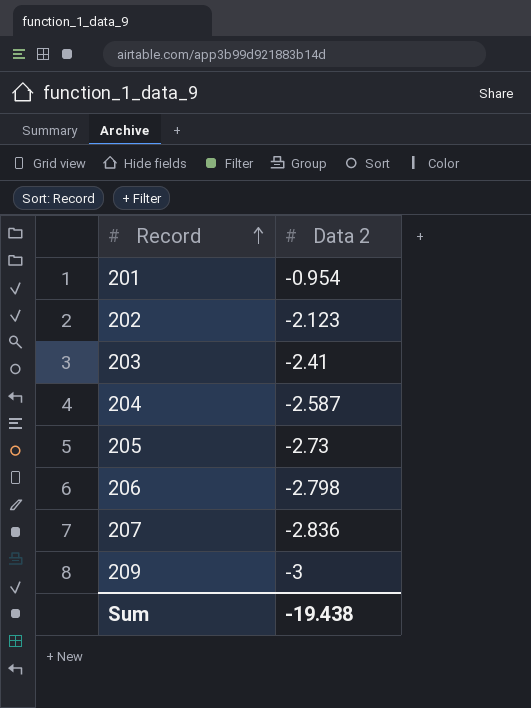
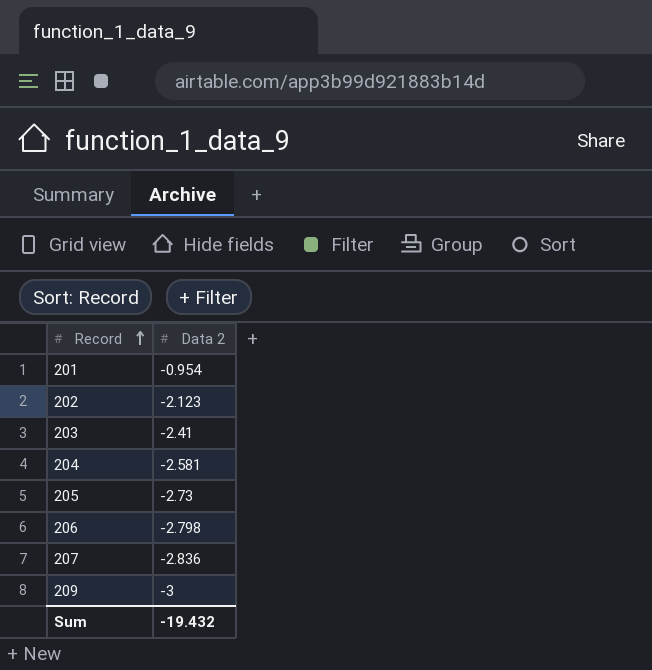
204 | Data 2: -2.587 -> -2.581
Sum | Data 2: -19.438 -> -19.432

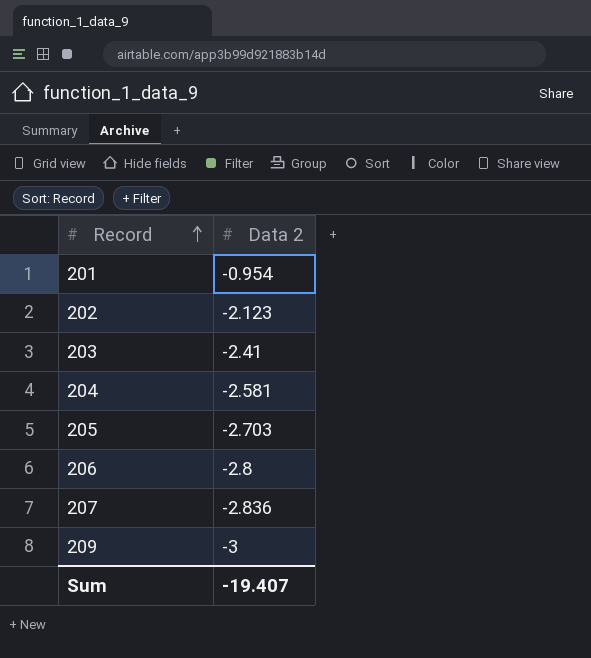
205 | Data 2: -2.73 -> -2.703
206 | Data 2: -2.798 -> -2.8
Sum | Data 2: -19.432 -> -19.407

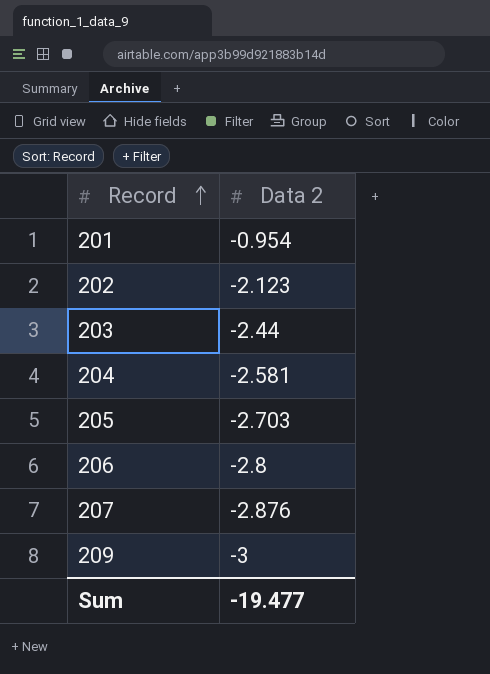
203 | Data 2: -2.41 -> -2.44
207 | Data 2: -2.836 -> -2.876
Sum | Data 2: -19.407 -> -19.477

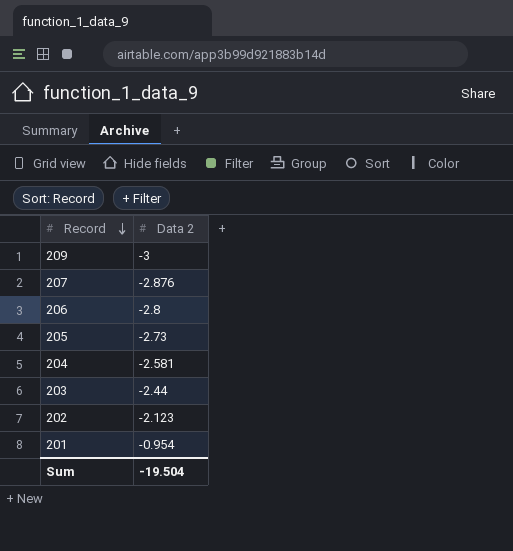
row order: Record ascending -> Record descending
205 | Data 2: -2.703 -> -2.73
Sum | Data 2: -19.477 -> -19.504

